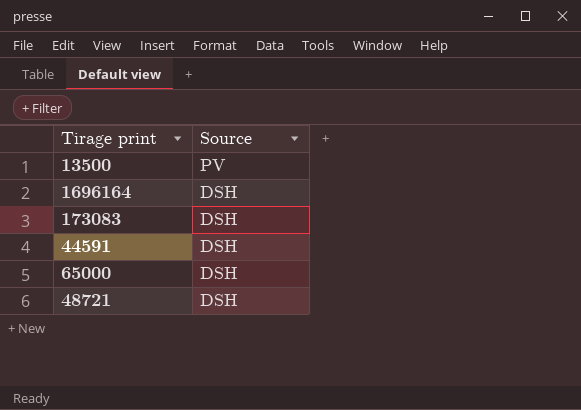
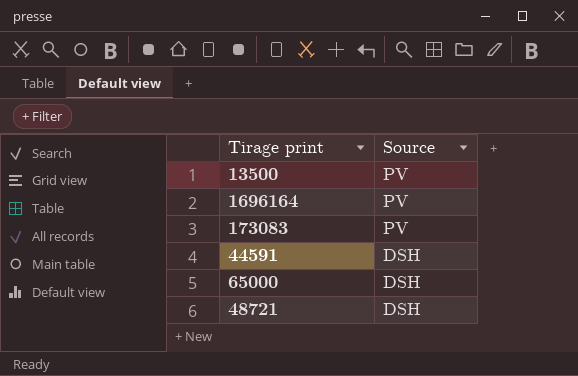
1696164 | Source: DSH -> PV
173083 | Source: DSH -> PV

